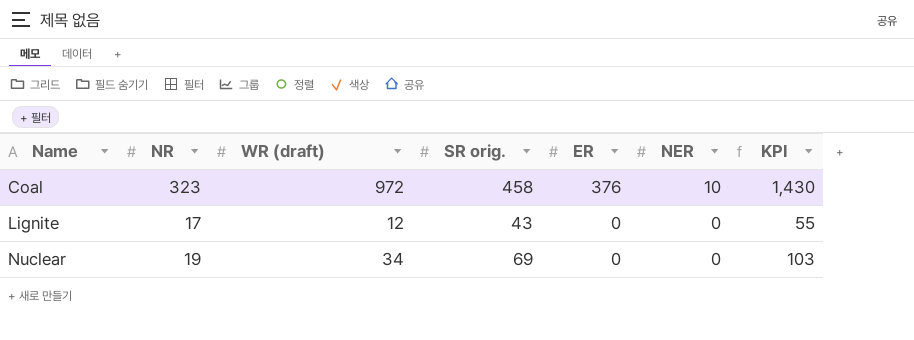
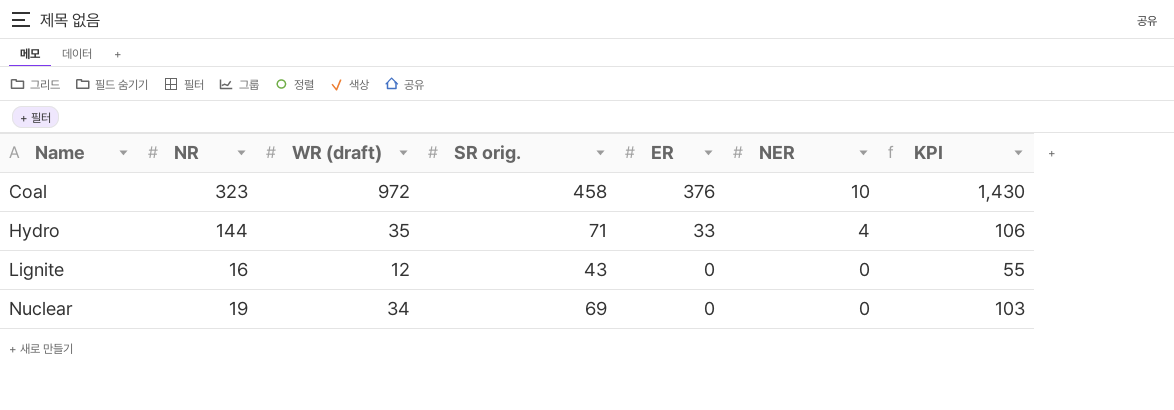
row Hydro: none -> 144 | 35 | 71 | 33 | 4 | 106
Lignite | NR: 17 -> 16

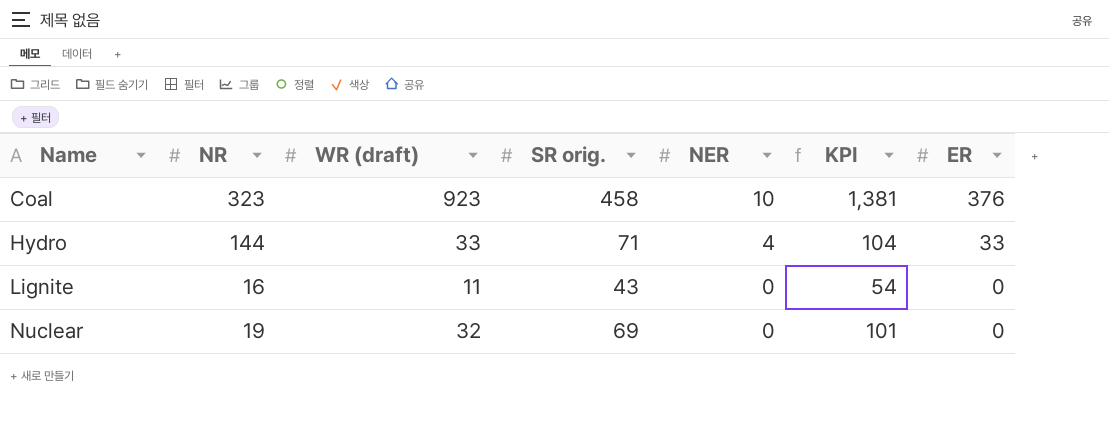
column ER | position: 5 -> 7
Coal | WR (draft): 972 -> 923
Coal | KPI: 1,430 -> 1,381
Hydro | WR (draft): 35 -> 33
Hydro | KPI: 106 -> 104
Lignite | WR (draft): 12 -> 11
Lignite | KPI: 55 -> 54
Nuclear | WR (draft): 34 -> 32
Nuclear | KPI: 103 -> 101

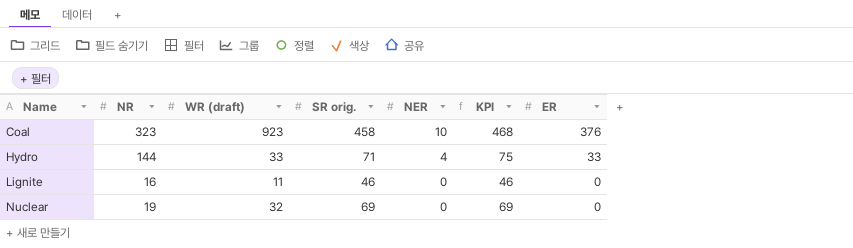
column KPI | formula: [WR (draft)] + [SR orig.] -> [SR orig.] + [NER]
Lignite | SR orig.: 43 -> 46

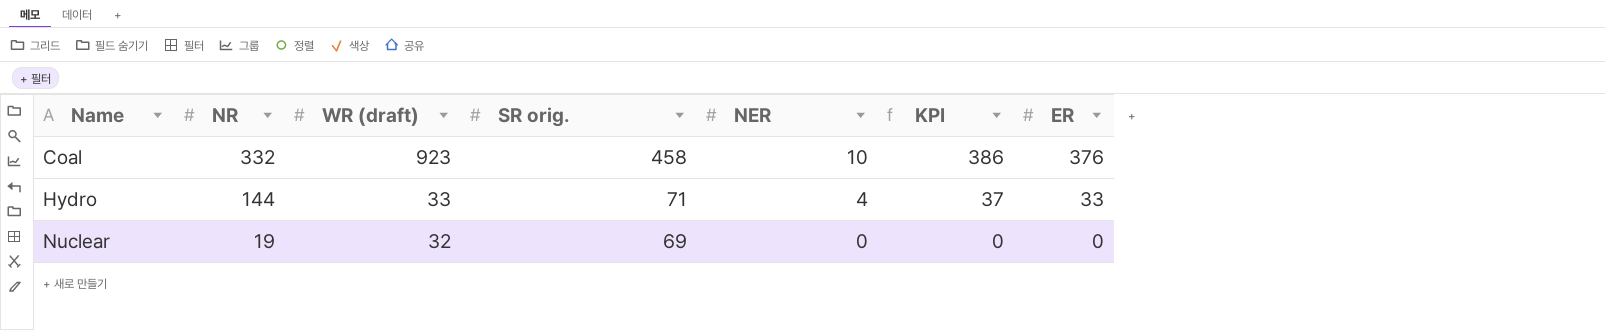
column KPI | formula: [SR orig.] + [NER] -> [NER] + [ER]
row Lignite: 16 | 11 | 46 | 0 | 46 | 0 -> none
Coal | NR: 323 -> 332

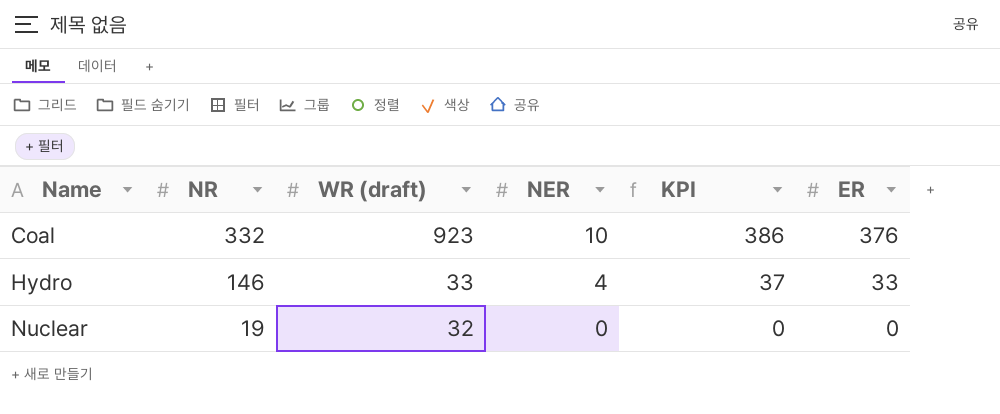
column SR orig. | position: 4 -> none
Hydro | NR: 144 -> 146

